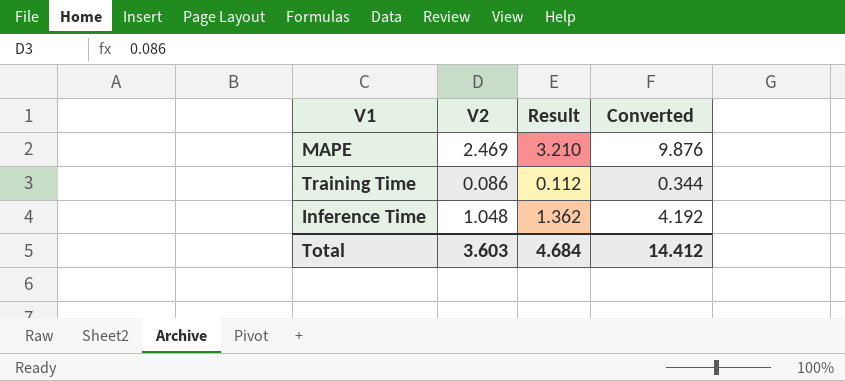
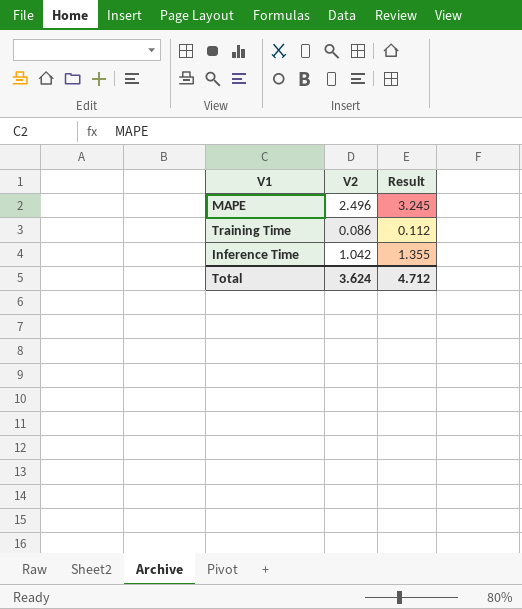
column Converted | formula: [V2] * 4 -> none
MAPE | V2: 2.469 -> 2.496
MAPE | Result: 3.210 -> 3.245
Inference Time | V2: 1.048 -> 1.042
Inference Time | Result: 1.362 -> 1.355
Total | V2: 3.603 -> 3.624
Total | Result: 4.684 -> 4.712

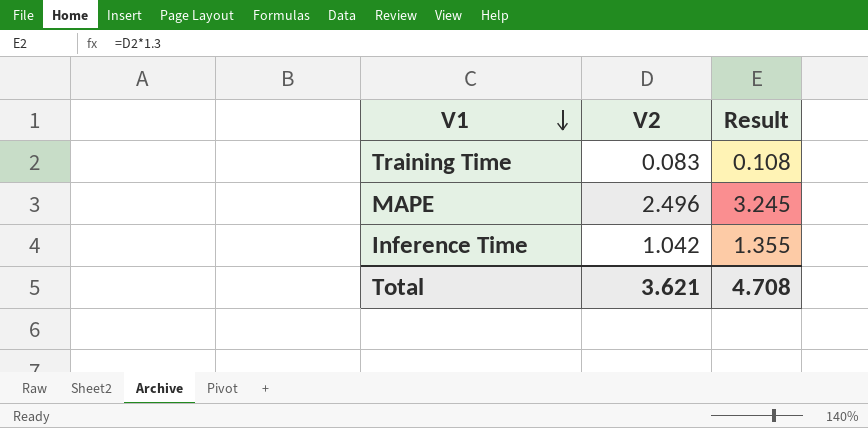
row order: none -> V1 descending
Training Time | V2: 0.086 -> 0.083
Training Time | Result: 0.112 -> 0.108
Total | V2: 3.624 -> 3.621
Total | Result: 4.712 -> 4.708

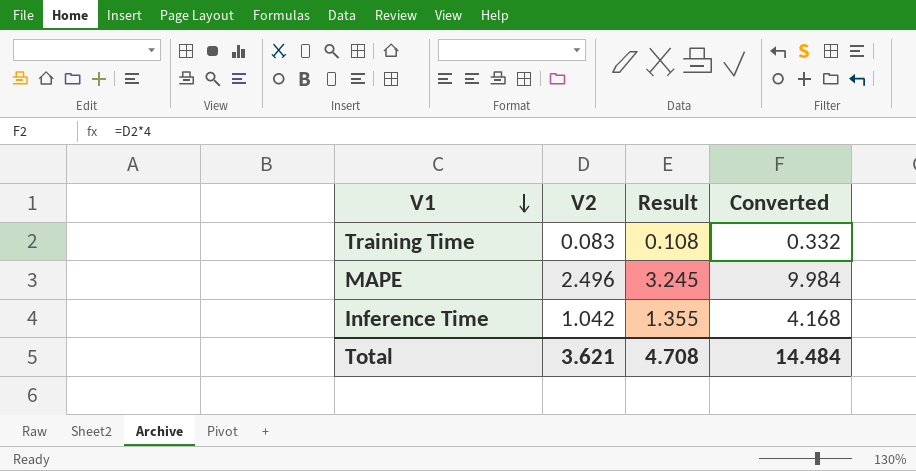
column Converted | formula: none -> [V2] * 4

